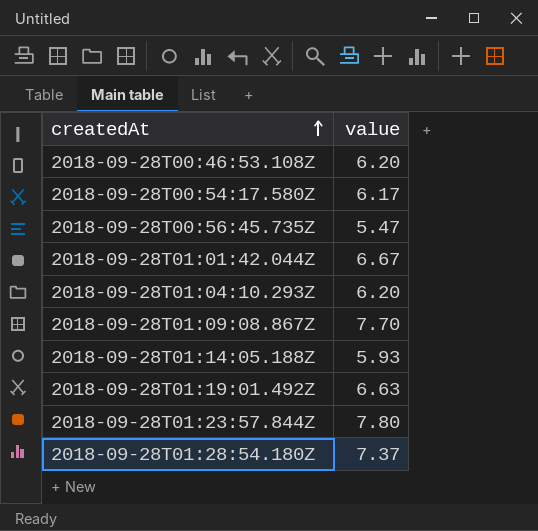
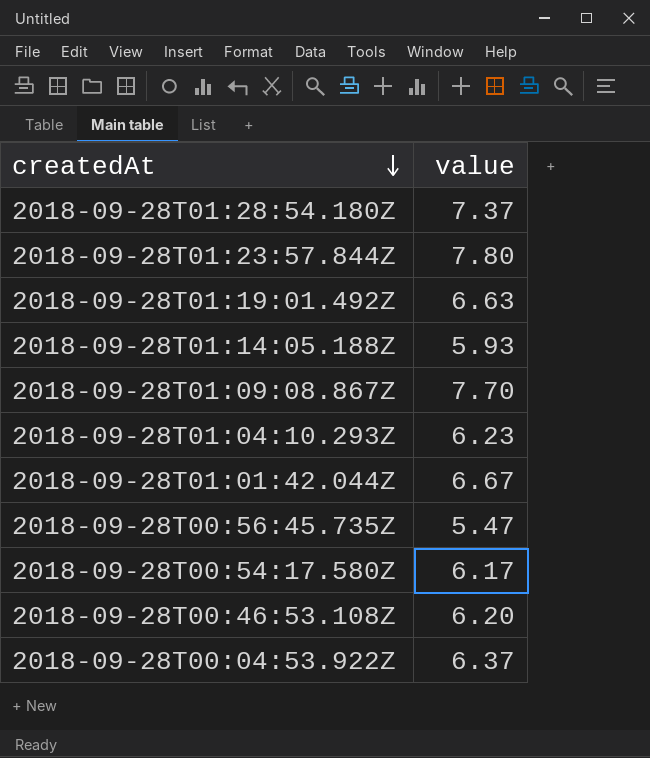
row order: createdAt ascending -> createdAt descending
2018-09-28T01:04:10.293Z | value: 6.20 -> 6.23
row 2018-09-28T00:04:53.922Z: none -> 6.37

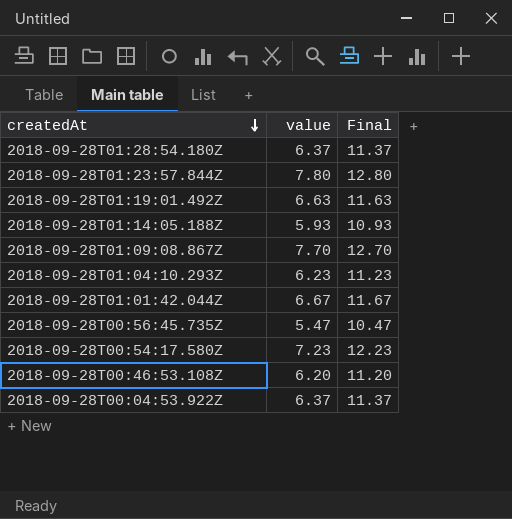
column Final | formula: none -> [value] + 5
2018-09-28T01:28:54.180Z | value: 7.37 -> 6.37
2018-09-28T00:54:17.580Z | value: 6.17 -> 7.23

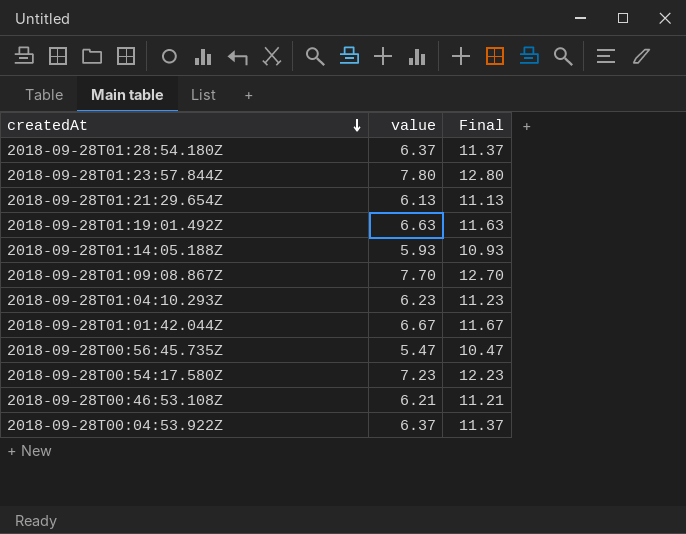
row 2018-09-28T01:21:29.654Z: none -> 6.13 | 11.13
2018-09-28T00:46:53.108Z | value: 6.20 -> 6.21
2018-09-28T00:46:53.108Z | Final: 11.20 -> 11.21

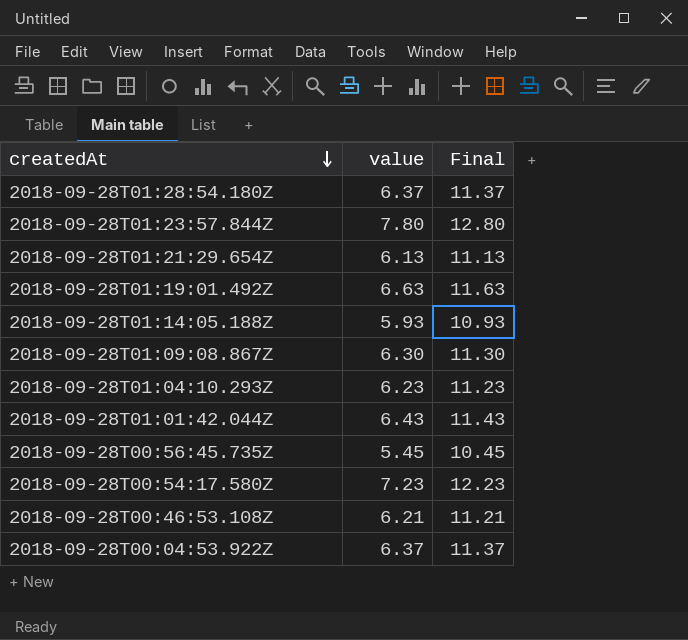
2018-09-28T01:09:08.867Z | value: 7.70 -> 6.30
2018-09-28T01:09:08.867Z | Final: 12.70 -> 11.30
2018-09-28T01:01:42.044Z | value: 6.67 -> 6.43
2018-09-28T01:01:42.044Z | Final: 11.67 -> 11.43
2018-09-28T00:56:45.735Z | value: 5.47 -> 5.45
2018-09-28T00:56:45.735Z | Final: 10.47 -> 10.45

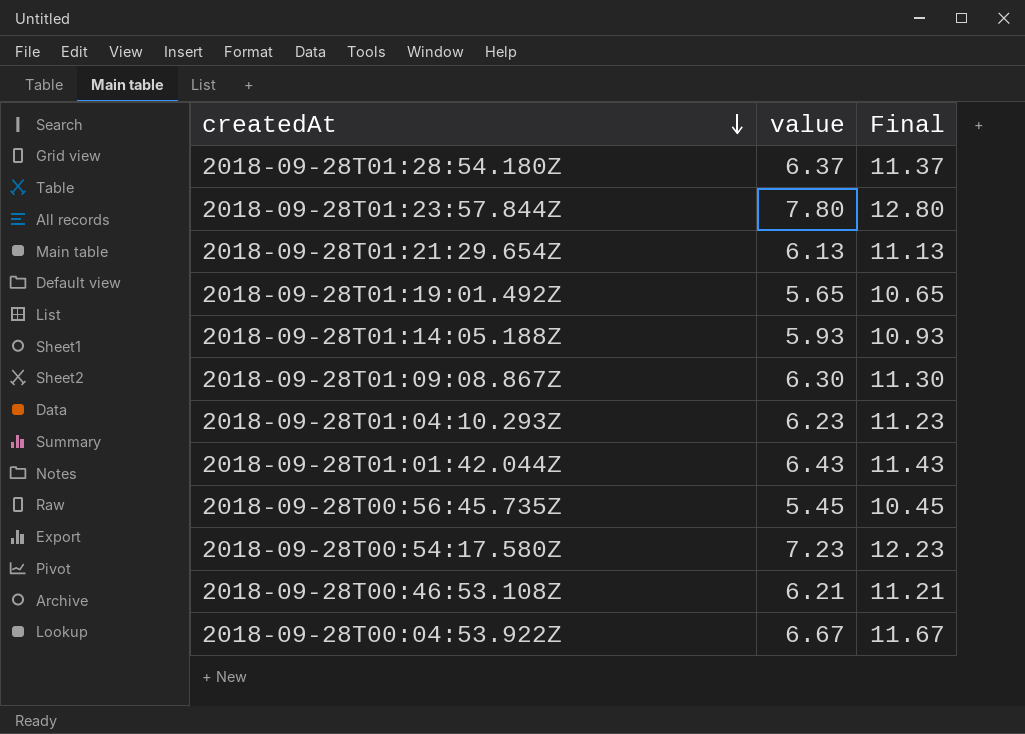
2018-09-28T01:19:01.492Z | value: 6.63 -> 5.65
2018-09-28T01:19:01.492Z | Final: 11.63 -> 10.65
2018-09-28T00:04:53.922Z | value: 6.37 -> 6.67
2018-09-28T00:04:53.922Z | Final: 11.37 -> 11.67

